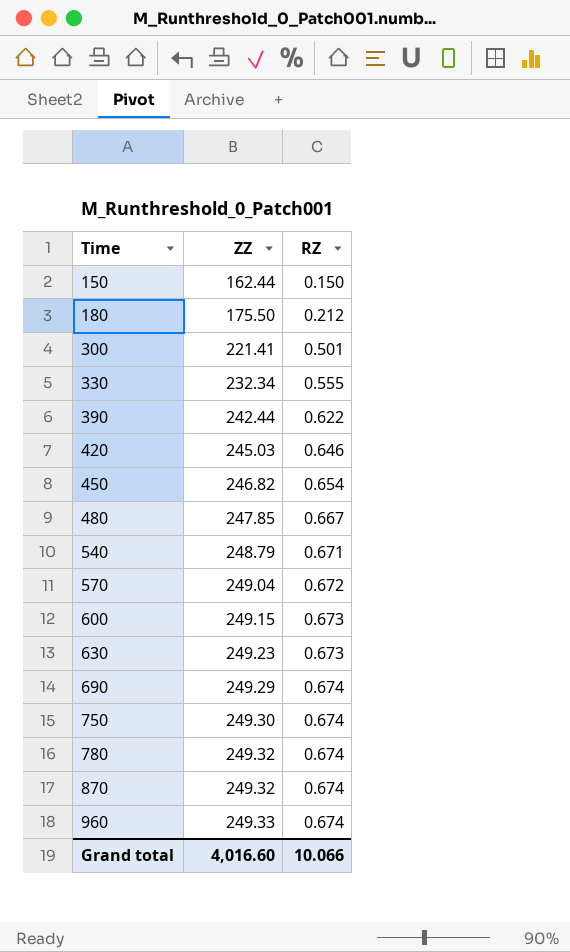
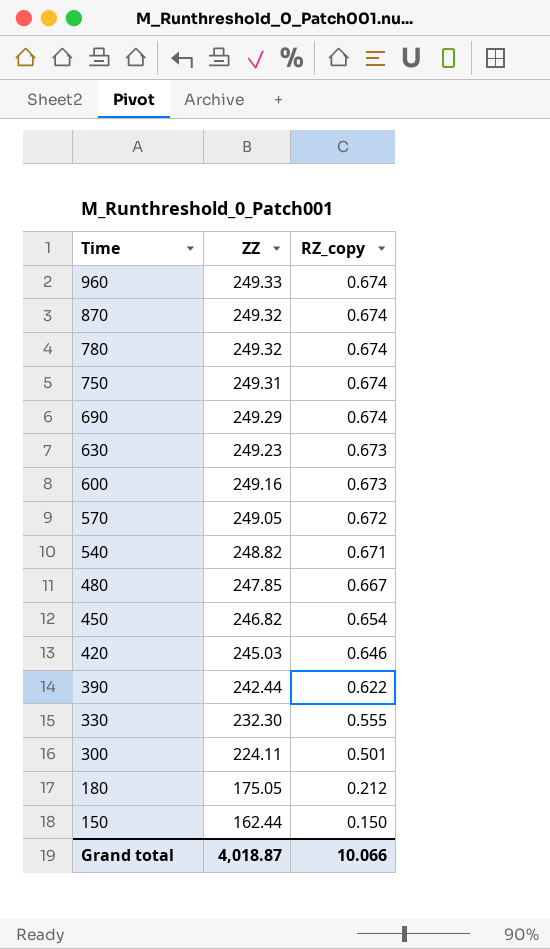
row order: Time ascending -> Time descending
column name: RZ -> RZ_copy
750 | ZZ: 249.30 -> 249.31
600 | ZZ: 249.15 -> 249.16
570 | ZZ: 249.04 -> 249.05
540 | ZZ: 248.79 -> 248.82
330 | ZZ: 232.34 -> 232.30
300 | ZZ: 221.41 -> 224.11
180 | ZZ: 175.50 -> 175.05
Grand total | ZZ: 4,016.60 -> 4,018.87

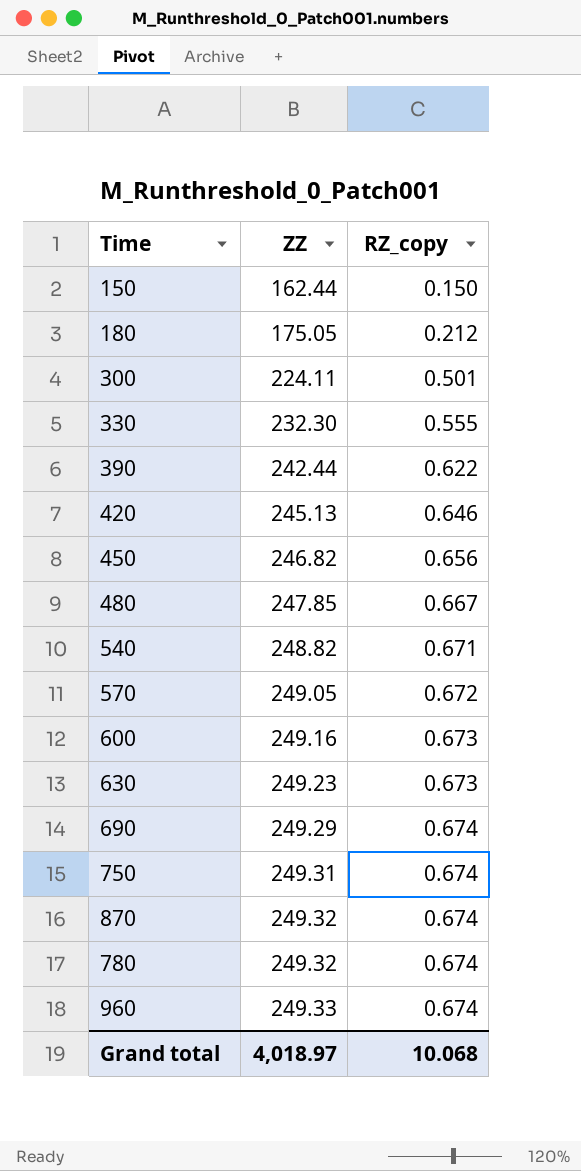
row order: Time descending -> ZZ ascending
420 | ZZ: 245.03 -> 245.13
450 | RZ_copy: 0.654 -> 0.656
Grand total | ZZ: 4,018.87 -> 4,018.97
Grand total | RZ_copy: 10.066 -> 10.068

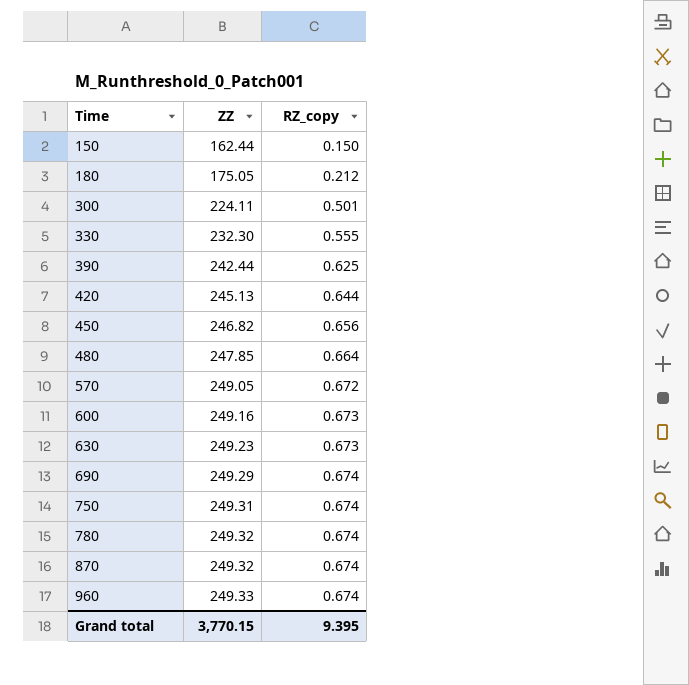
row order: ZZ ascending -> Time ascending
row 540: 248.82 | 0.671 -> none
390 | RZ_copy: 0.622 -> 0.625
420 | RZ_copy: 0.646 -> 0.644
480 | RZ_copy: 0.667 -> 0.664
Grand total | ZZ: 4,018.97 -> 3,770.15
Grand total | RZ_copy: 10.068 -> 9.395

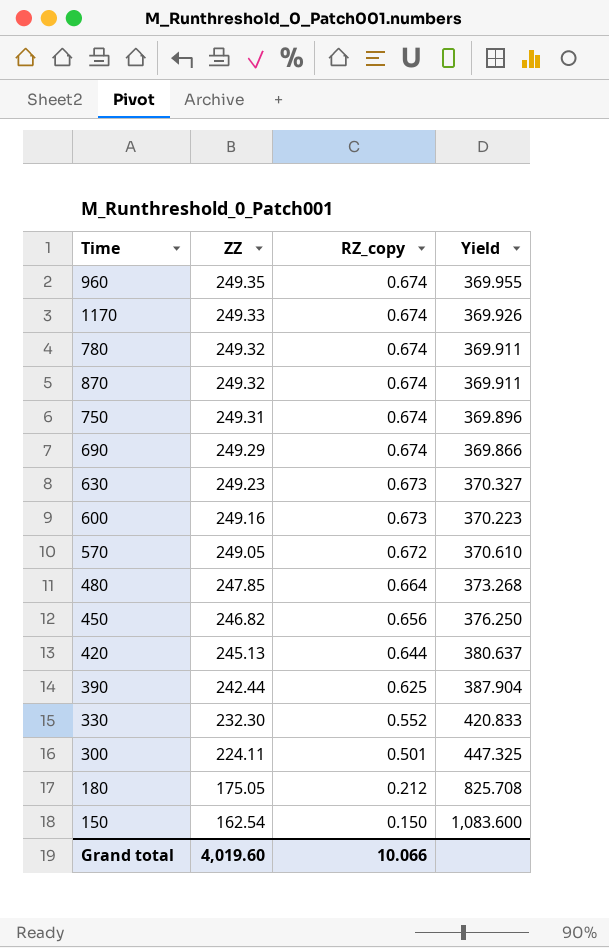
row order: Time ascending -> ZZ descending
column Yield | formula: none -> [ZZ] / [RZ_copy]
960 | ZZ: 249.33 -> 249.35
row 1170: none -> 249.33 | 0.674 | 369.926
330 | RZ_copy: 0.555 -> 0.552
150 | ZZ: 162.44 -> 162.54
Grand total | ZZ: 3,770.15 -> 4,019.60
Grand total | RZ_copy: 9.395 -> 10.066

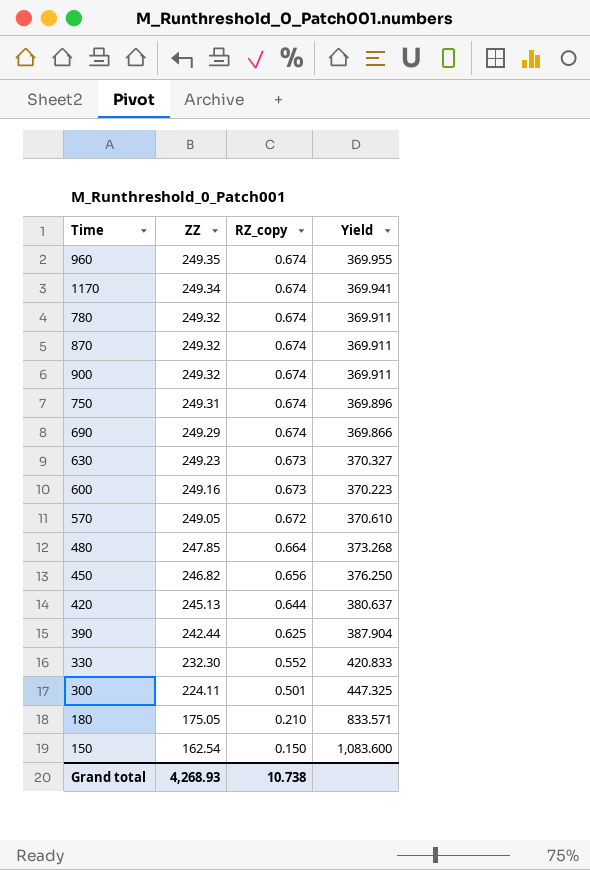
1170 | ZZ: 249.33 -> 249.34
1170 | Yield: 369.926 -> 369.941
row 900: none -> 249.32 | 0.674 | 369.911
180 | RZ_copy: 0.212 -> 0.210
180 | Yield: 825.708 -> 833.571
Grand total | ZZ: 4,019.60 -> 4,268.93
Grand total | RZ_copy: 10.066 -> 10.738

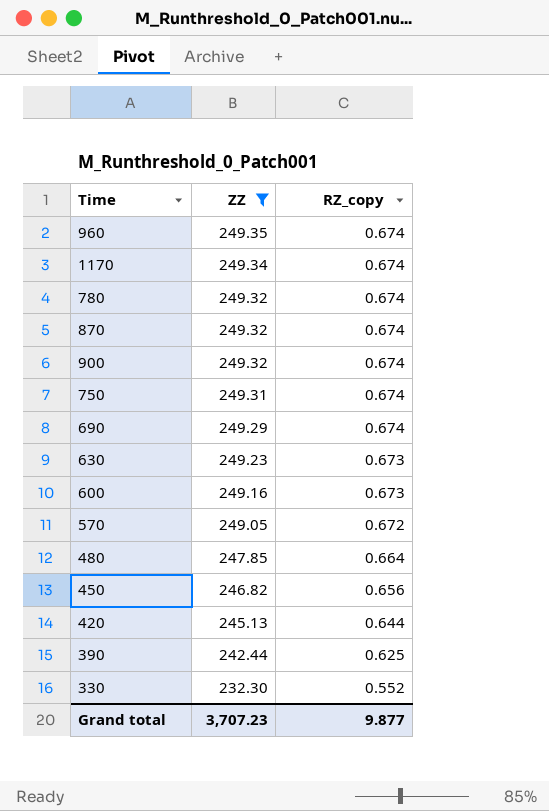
filter: none -> ZZ >= 232.30
column Yield | formula: [ZZ] / [RZ_copy] -> none
Grand total | ZZ: 4,268.93 -> 3,707.23
Grand total | RZ_copy: 10.738 -> 9.877

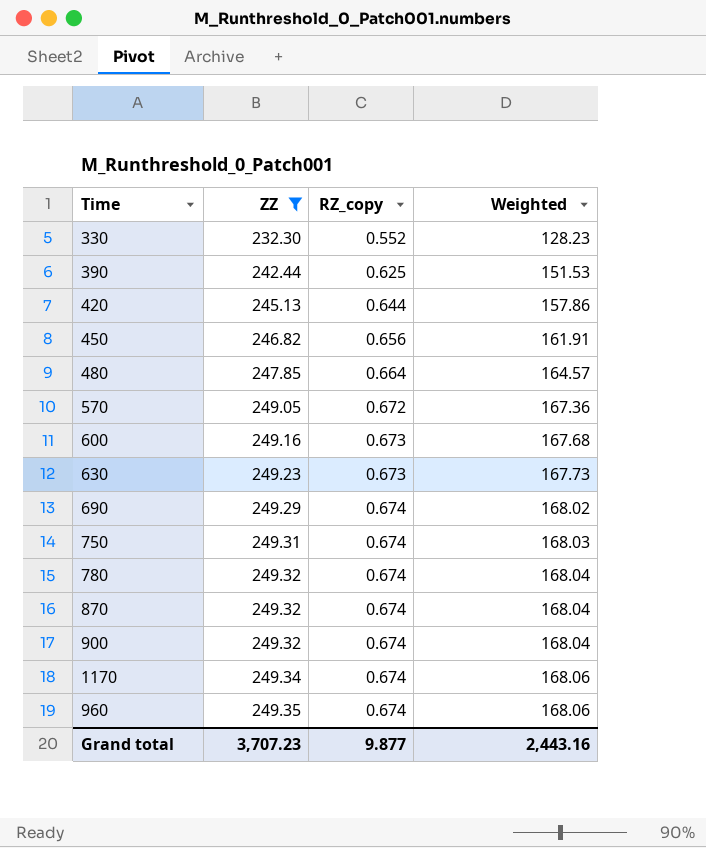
row order: ZZ descending -> ZZ ascending
column Weighted | formula: none -> [ZZ] * [RZ_copy]

